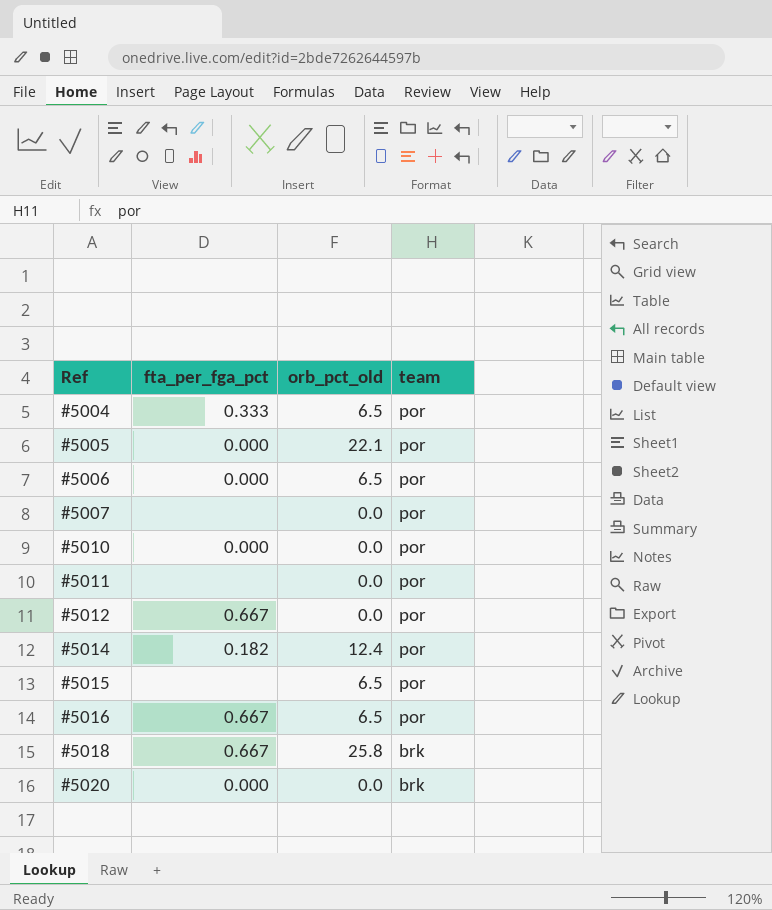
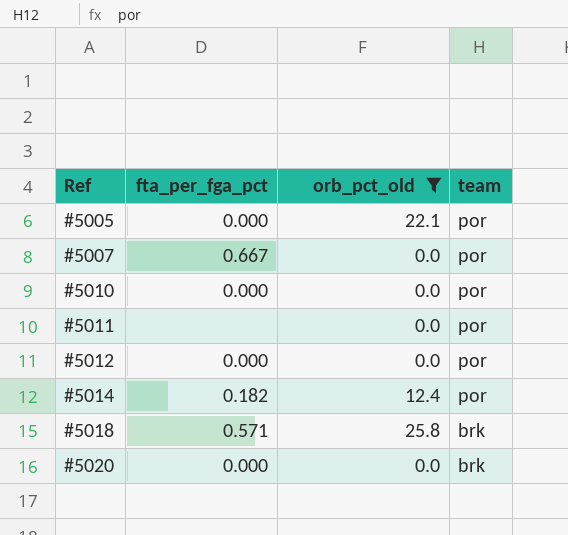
filter: none -> orb_pct_old != 6.5
#5007 | fta_per_fga_pct: none -> 0.667
#5012 | fta_per_fga_pct: 0.667 -> 0.000
#5018 | fta_per_fga_pct: 0.667 -> 0.571

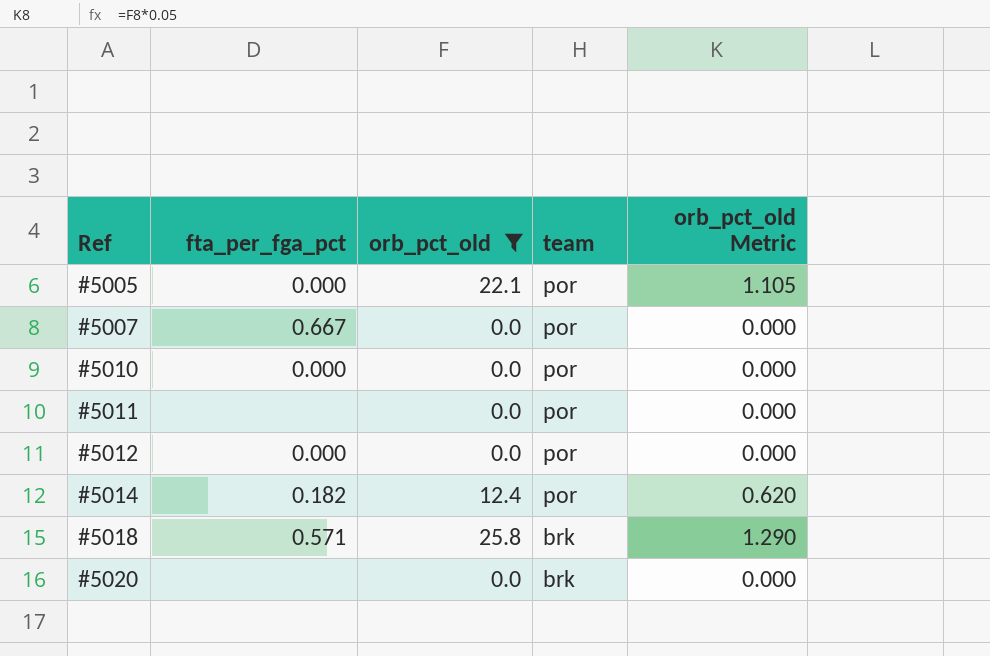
column orb_pct_old Metric | formula: none -> [orb_pct_old] * 0.05
#5020 | fta_per_fga_pct: 0.000 -> none

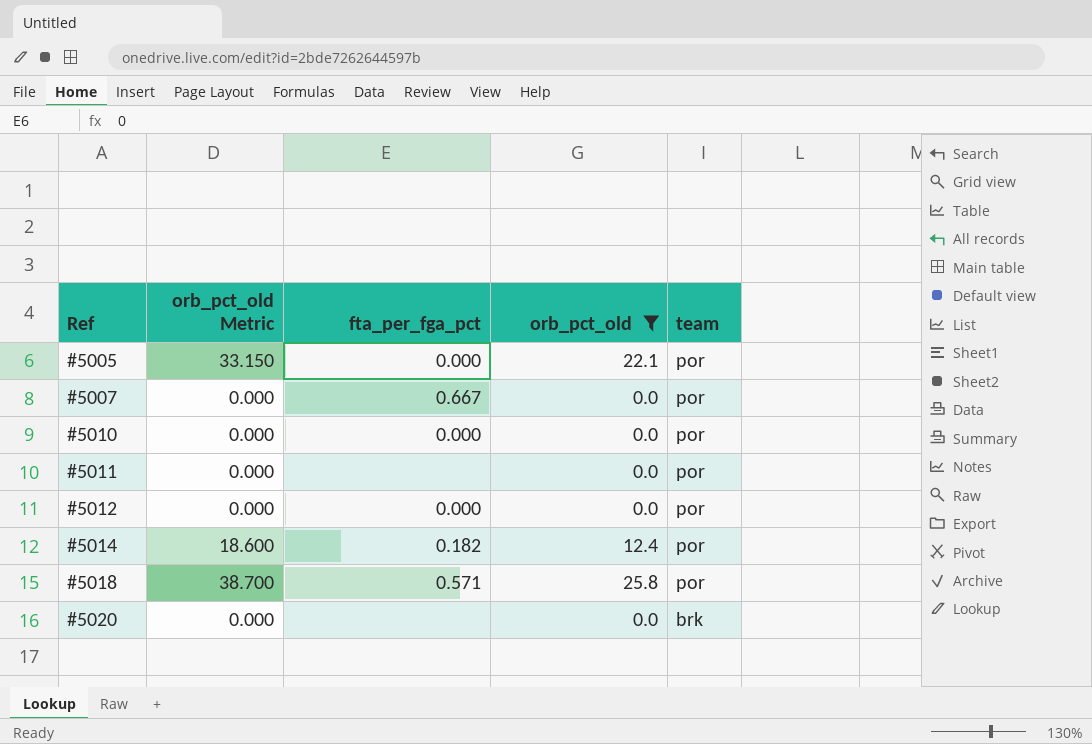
column orb_pct_old Metric | formula: [orb_pct_old] * 0.05 -> [orb_pct_old] * 1.5
column orb_pct_old Metric | position: 5 -> 2
#5018 | team: brk -> por

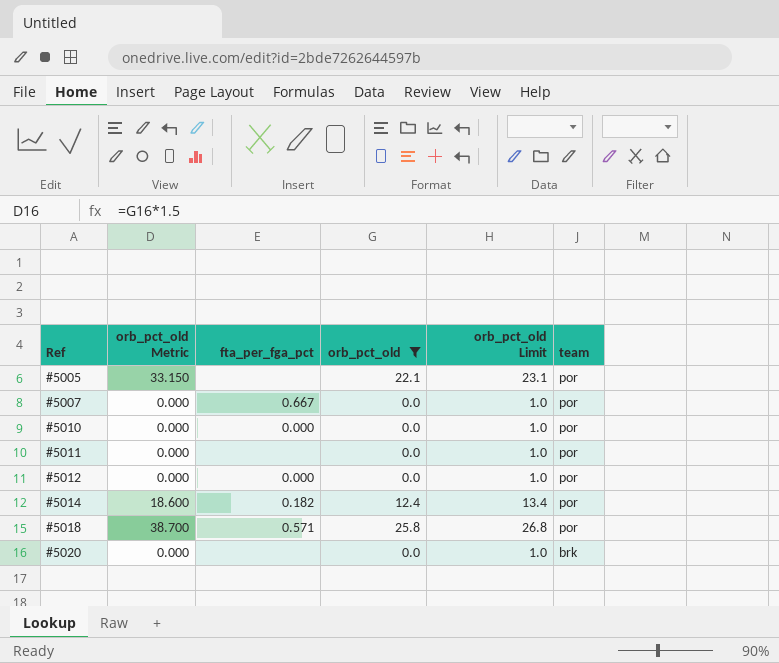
column orb_pct_old Limit | formula: none -> [orb_pct_old] + 1
#5005 | fta_per_fga_pct: 0.000 -> none

